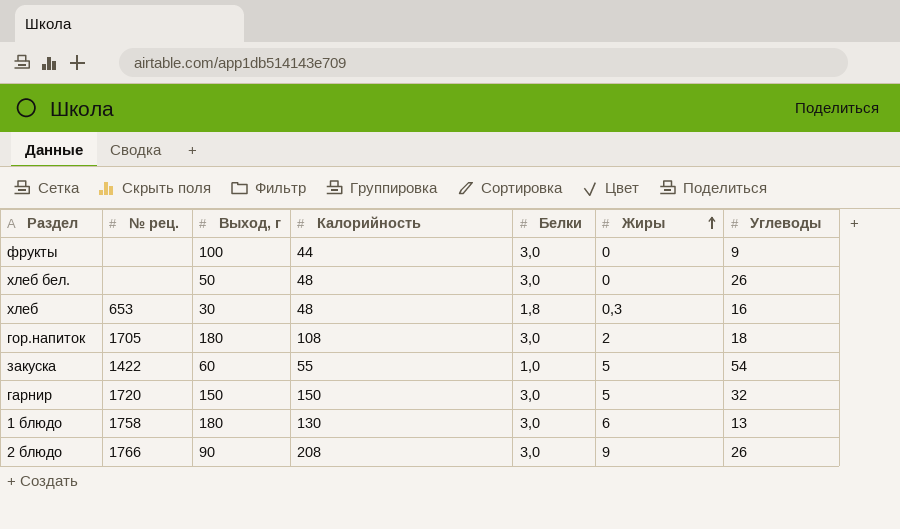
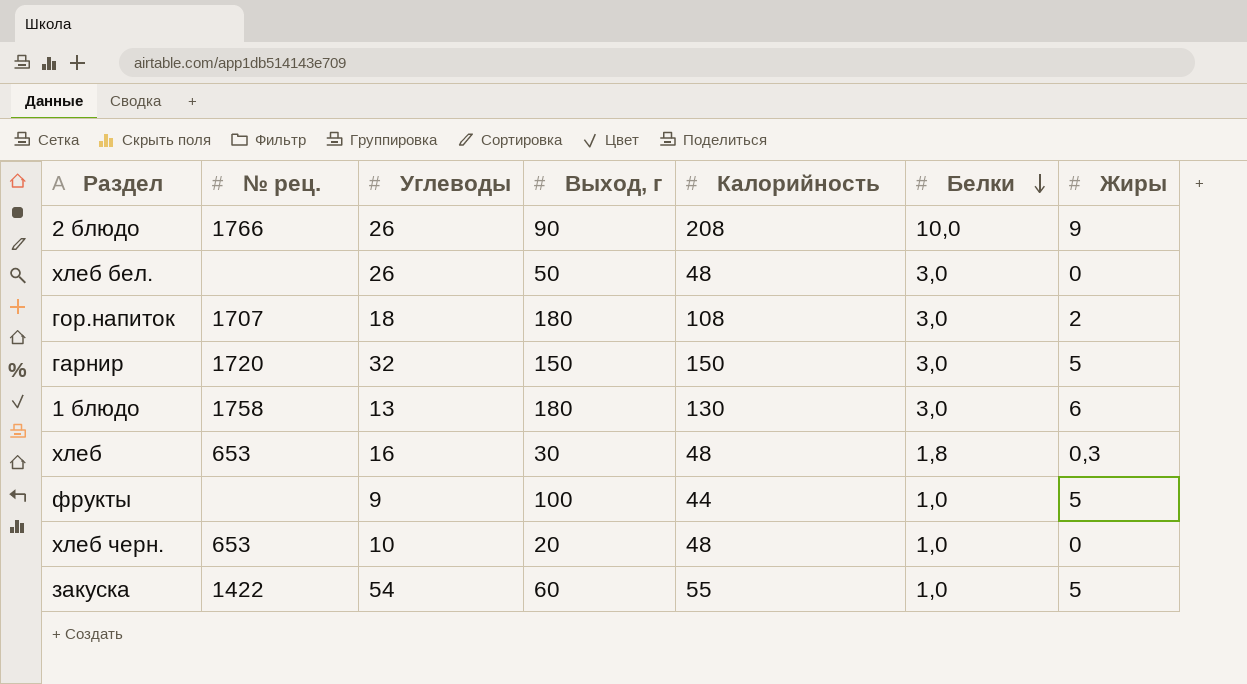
row order: Жиры ascending -> Белки descending
column Углеводы | position: 7 -> 3
2 блюдо | Белки: 3,0 -> 10,0
гор.напиток | № рец.: 1705 -> 1707
фрукты | Белки: 3,0 -> 1,0
фрукты | Жиры: 0 -> 5
row хлеб черн.: none -> 653 | 10 | 20 | 48 | 1,0 | 0

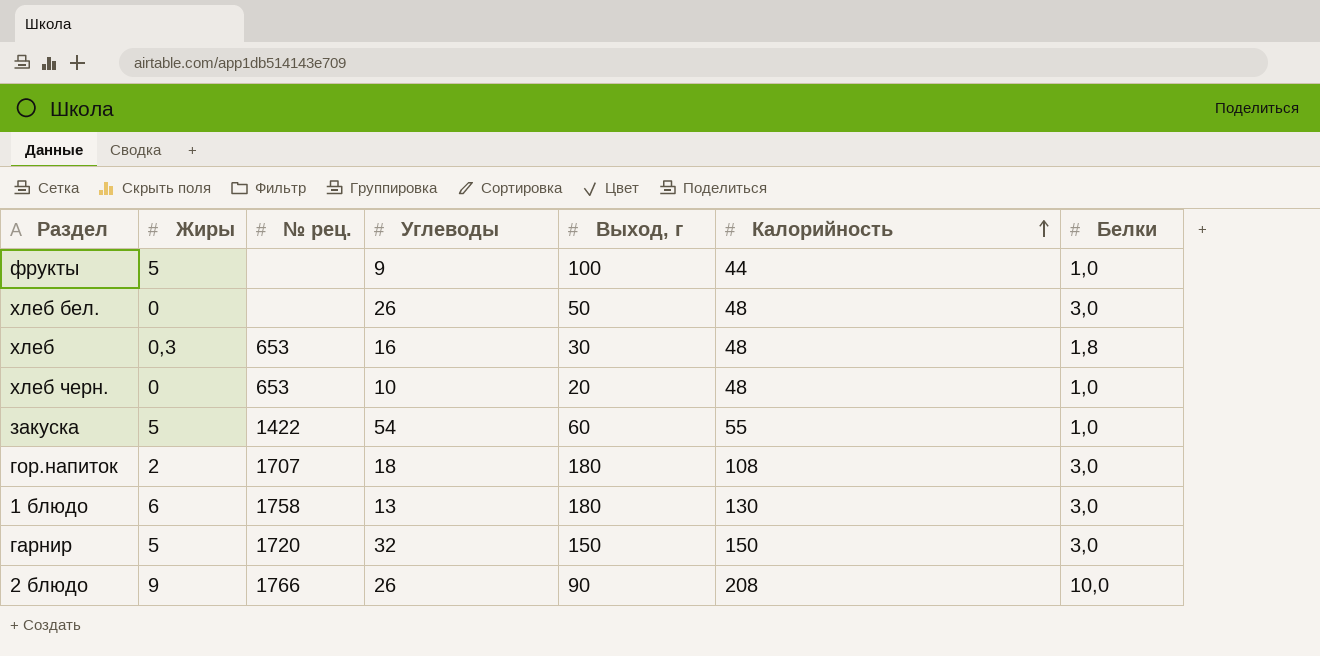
row order: Белки descending -> Калорийность ascending
column Жиры | position: 7 -> 2

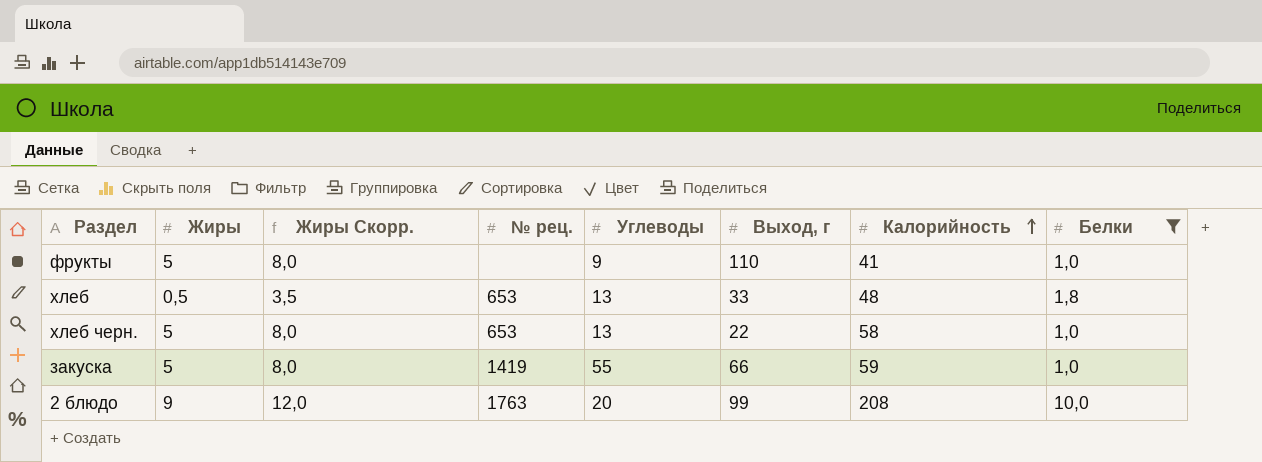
filter: none -> Белки != 3,0
column Жиры Скорр. | formula: none -> [Жиры] + 3
фрукты | Выход, г: 100 -> 110
фрукты | Калорийность: 44 -> 41
хлеб | Жиры: 0,3 -> 0,5
хлеб | Углеводы: 16 -> 13
хлеб | Выход, г: 30 -> 33
хлеб черн. | Жиры: 0 -> 5
хлеб черн. | Углеводы: 10 -> 13
хлеб черн. | Выход, г: 20 -> 22
хлеб черн. | Калорийность: 48 -> 58
закуска | № рец.: 1422 -> 1419
закуска | Углеводы: 54 -> 55
закуска | Выход, г: 60 -> 66
закуска | Калорийность: 55 -> 59
2 блюдо | № рец.: 1766 -> 1763
2 блюдо | Углеводы: 26 -> 20
2 блюдо | Выход, г: 90 -> 99

